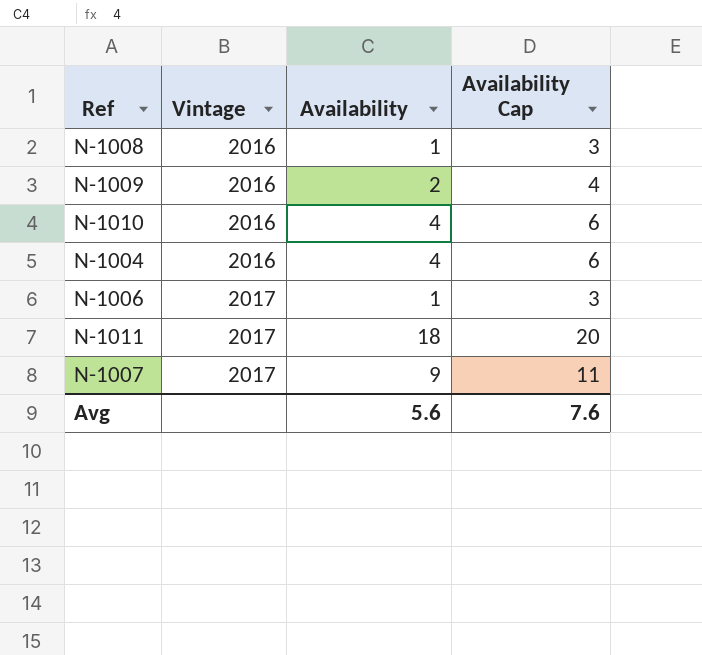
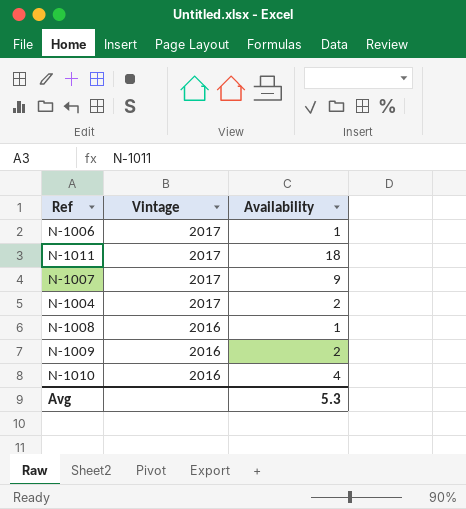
row order: Vintage ascending -> Vintage descending
column Availability Cap | formula: [Availability] + 2 -> none
N-1004 | Vintage: 2016 -> 2017
N-1004 | Availability: 4 -> 2
Avg | Availability: 5.6 -> 5.3

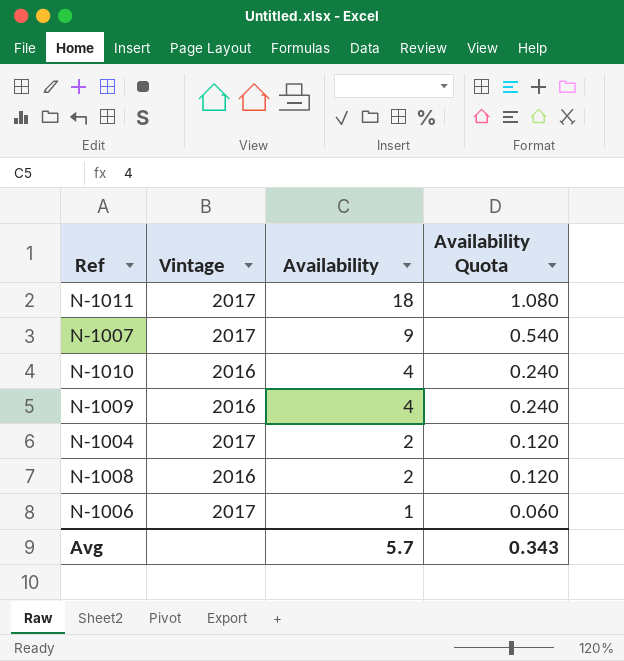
row order: Vintage descending -> Availability descending
column Availability Quota | formula: none -> [Availability] * 0.06
N-1009 | Availability: 2 -> 4
N-1008 | Availability: 1 -> 2
Avg | Availability: 5.3 -> 5.7

